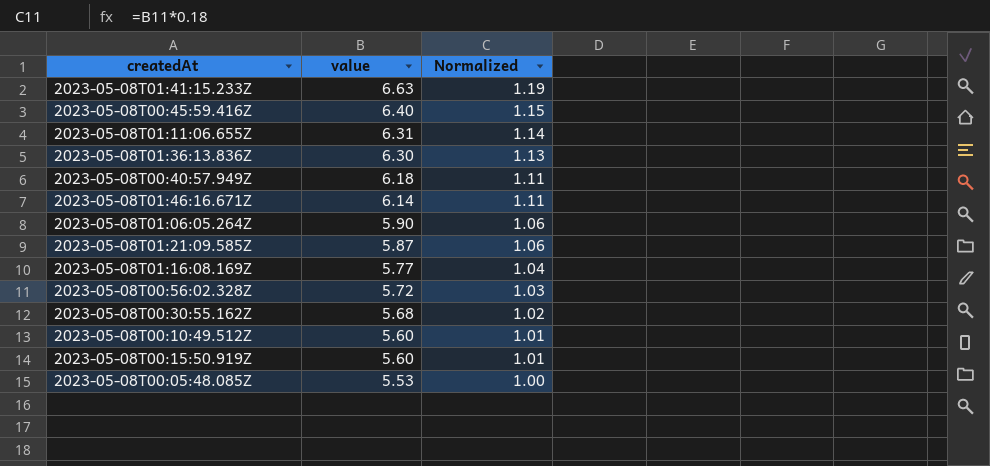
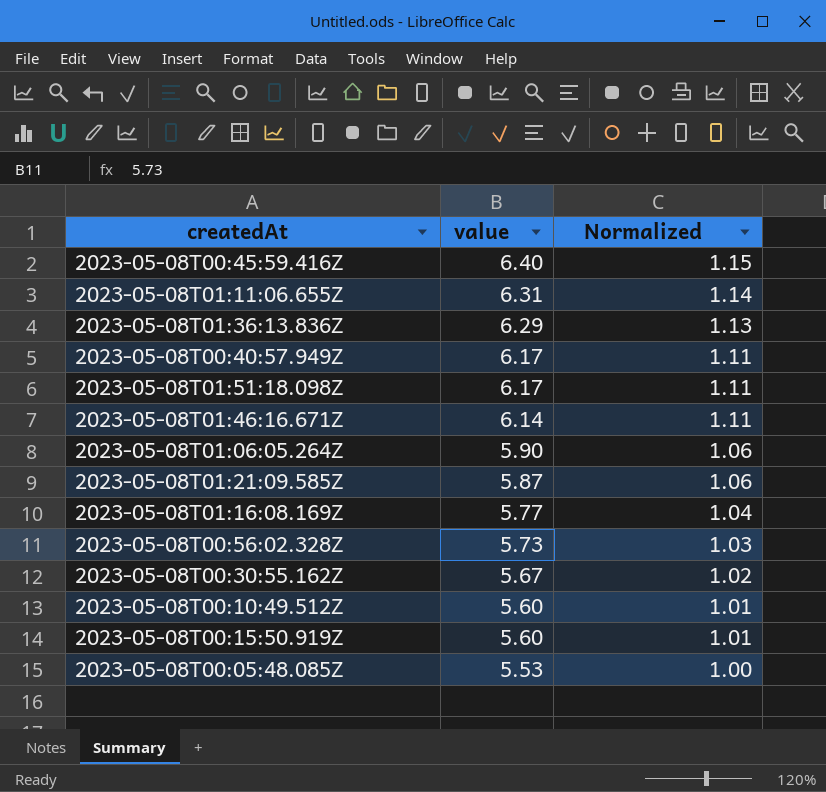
row 2023-05-08T01:41:15.233Z: 6.63 | 1.19 -> none
2023-05-08T01:36:13.836Z | value: 6.30 -> 6.29
2023-05-08T00:40:57.949Z | value: 6.18 -> 6.17
row 2023-05-08T01:51:18.098Z: none -> 6.17 | 1.11
2023-05-08T00:56:02.328Z | value: 5.72 -> 5.73
2023-05-08T00:30:55.162Z | value: 5.68 -> 5.67

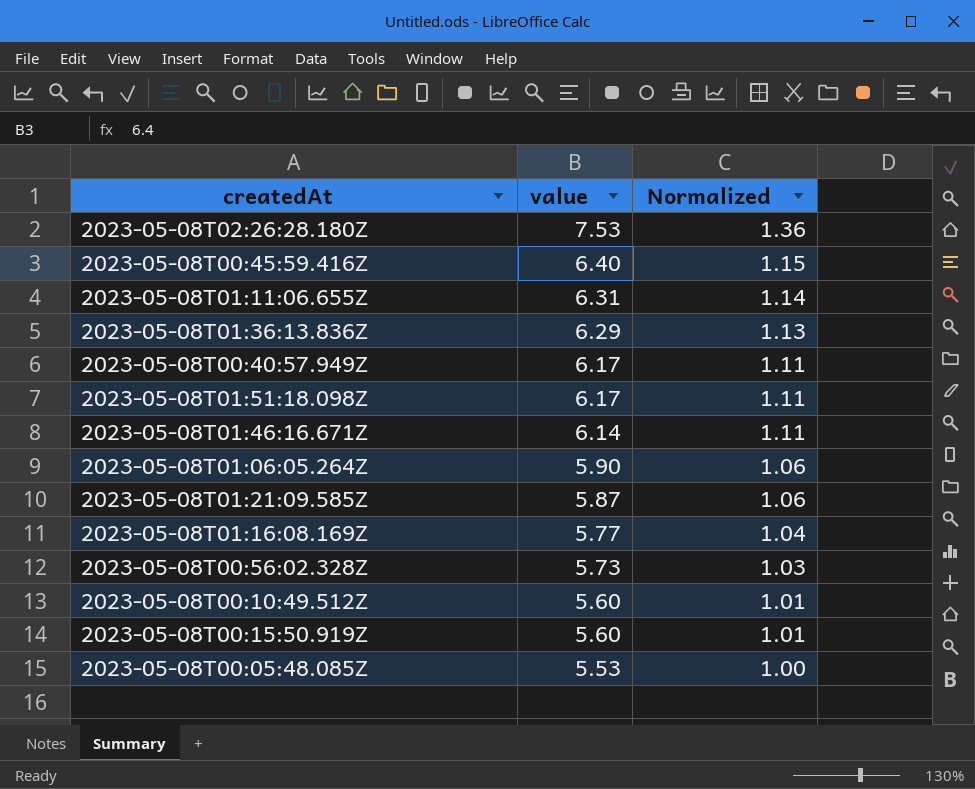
row 2023-05-08T00:30:55.162Z: 5.67 | 1.02 -> none
row 2023-05-08T02:26:28.180Z: none -> 7.53 | 1.36

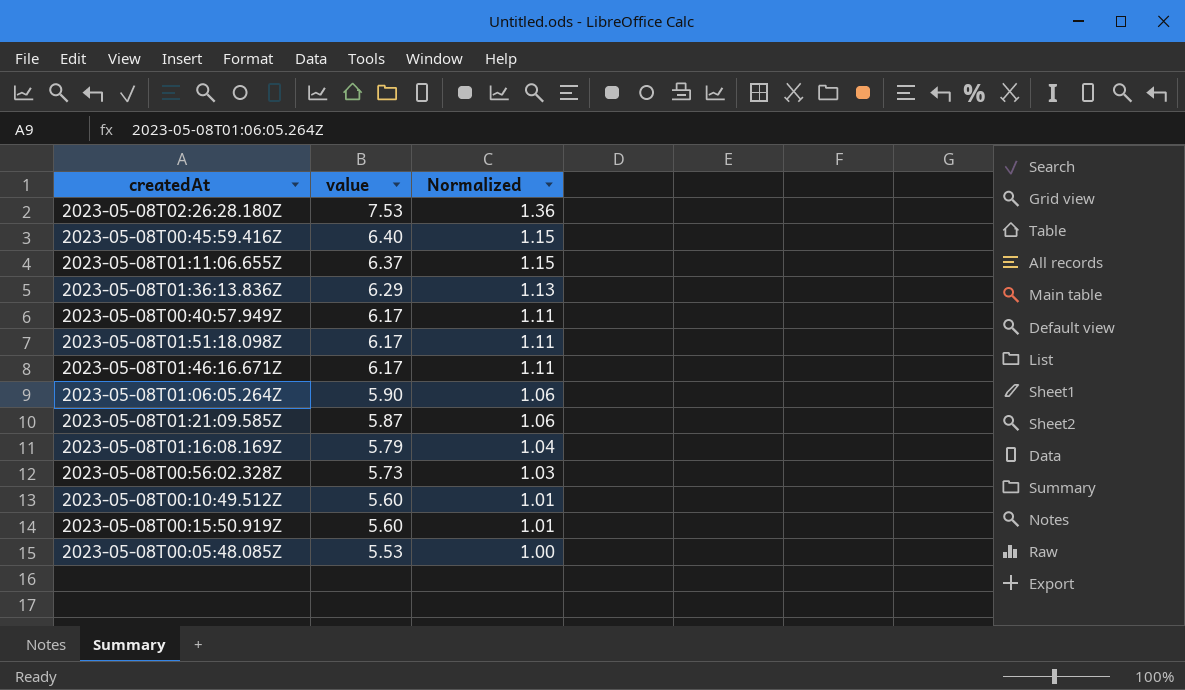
2023-05-08T01:11:06.655Z | value: 6.31 -> 6.37
2023-05-08T01:11:06.655Z | Normalized: 1.14 -> 1.15
2023-05-08T01:46:16.671Z | value: 6.14 -> 6.17
2023-05-08T01:16:08.169Z | value: 5.77 -> 5.79

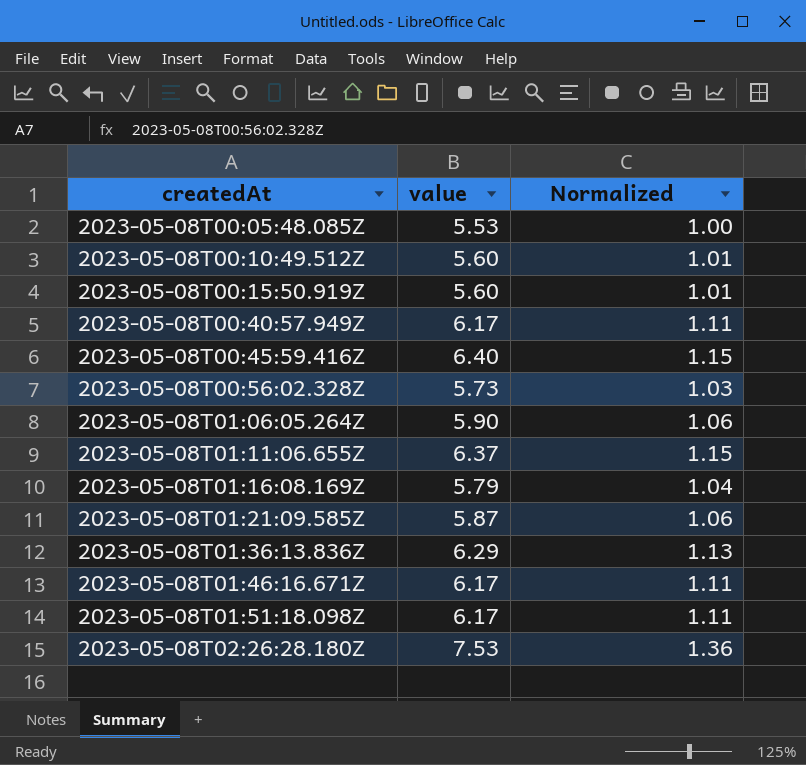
row order: value descending -> createdAt ascending

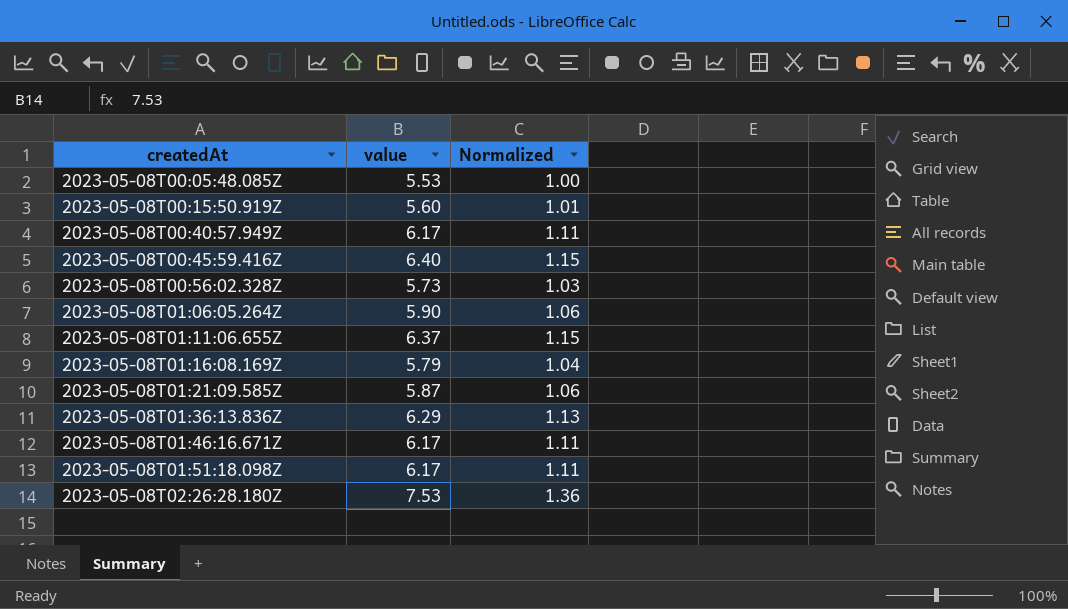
row 2023-05-08T00:10:49.512Z: 5.60 | 1.01 -> none

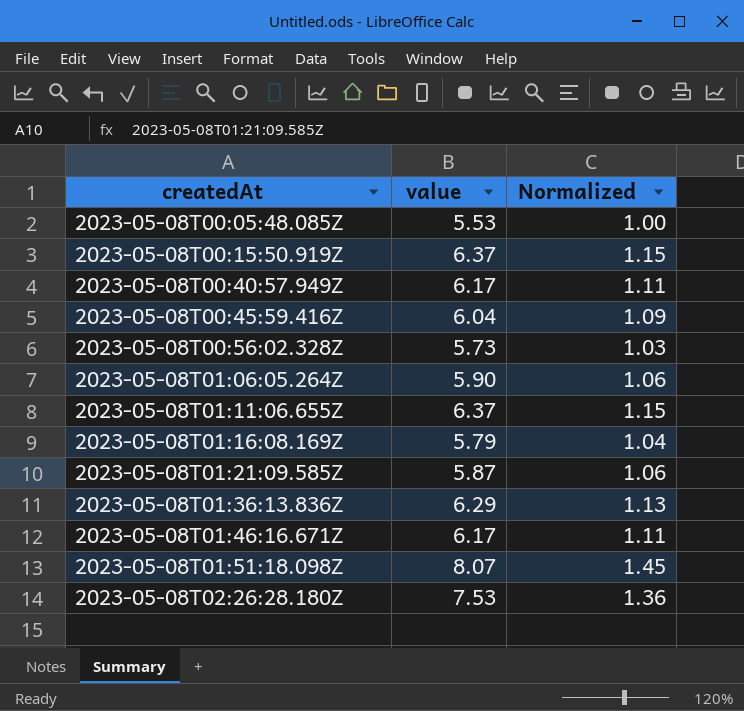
2023-05-08T00:15:50.919Z | value: 5.60 -> 6.37
2023-05-08T00:15:50.919Z | Normalized: 1.01 -> 1.15
2023-05-08T00:45:59.416Z | value: 6.40 -> 6.04
2023-05-08T00:45:59.416Z | Normalized: 1.15 -> 1.09
2023-05-08T01:51:18.098Z | value: 6.17 -> 8.07
2023-05-08T01:51:18.098Z | Normalized: 1.11 -> 1.45

